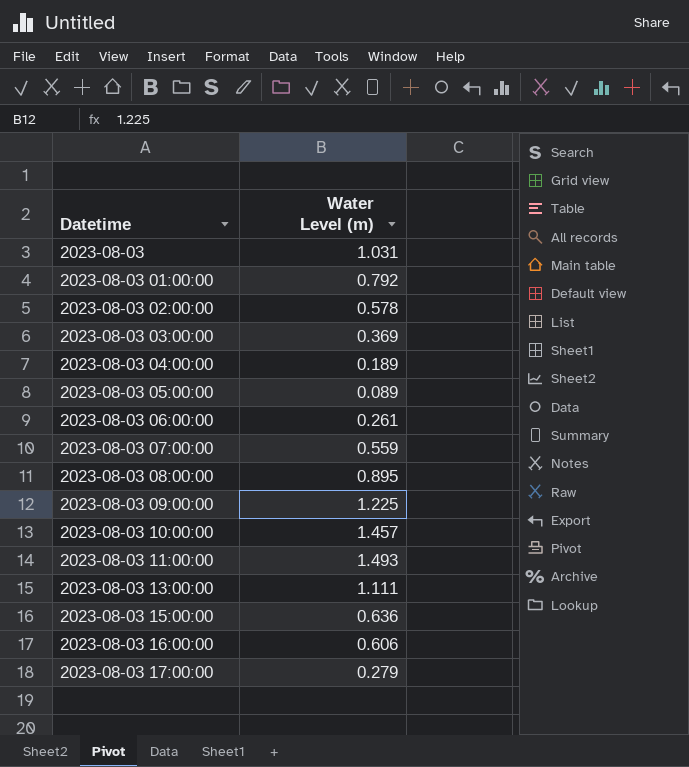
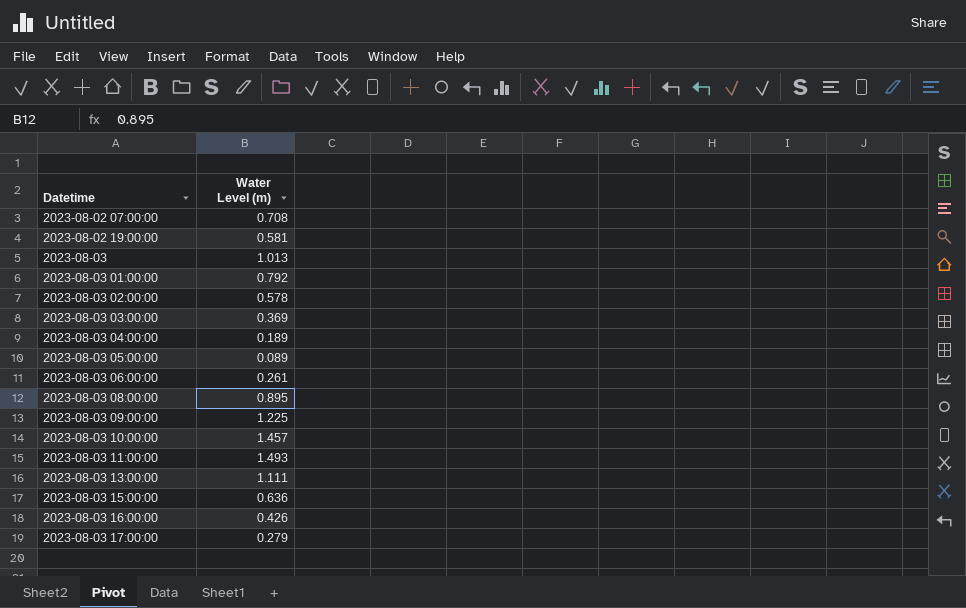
row 2023-08-03 07:00:00: 0.559 -> none
row 2023-08-02 07:00:00: none -> 0.708
row 2023-08-02 19:00:00: none -> 0.581
2023-08-03 | Water Level (m): 1.031 -> 1.013
2023-08-03 16:00:00 | Water Level (m): 0.606 -> 0.426

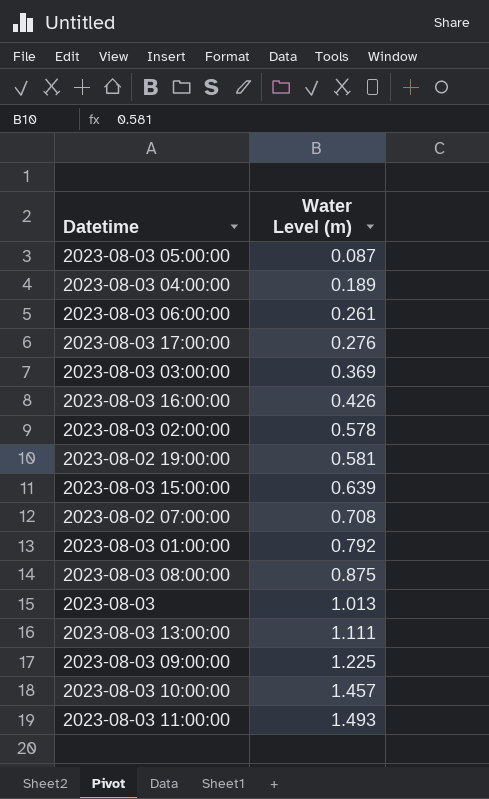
row order: Datetime ascending -> Water Level (m) ascending
2023-08-03 05:00:00 | Water Level (m): 0.089 -> 0.087
2023-08-03 17:00:00 | Water Level (m): 0.279 -> 0.276
2023-08-03 15:00:00 | Water Level (m): 0.636 -> 0.639
2023-08-03 08:00:00 | Water Level (m): 0.895 -> 0.875

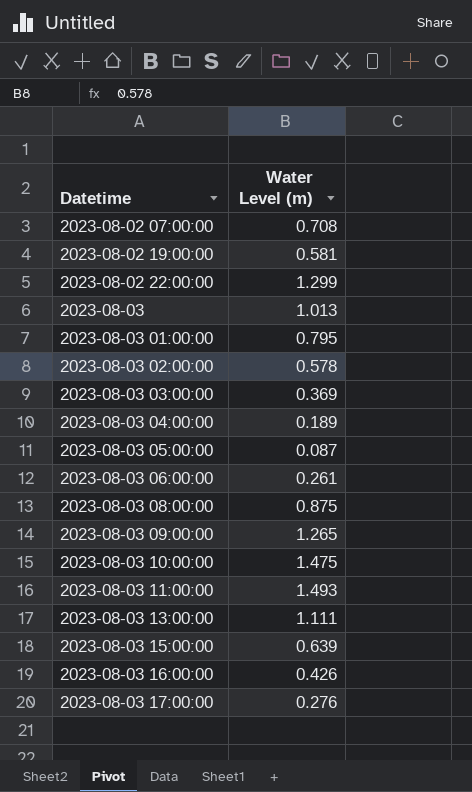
row order: Water Level (m) ascending -> Datetime ascending
row 2023-08-02 22:00:00: none -> 1.299
2023-08-03 01:00:00 | Water Level (m): 0.792 -> 0.795
2023-08-03 09:00:00 | Water Level (m): 1.225 -> 1.265
2023-08-03 10:00:00 | Water Level (m): 1.457 -> 1.475

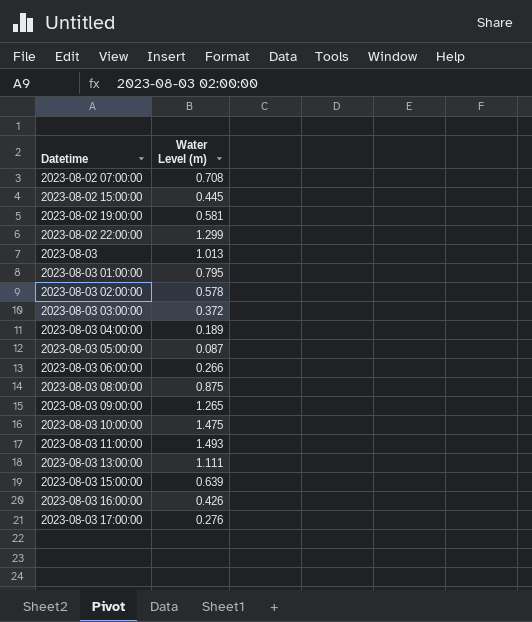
row 2023-08-02 15:00:00: none -> 0.445
2023-08-03 03:00:00 | Water Level (m): 0.369 -> 0.372
2023-08-03 06:00:00 | Water Level (m): 0.261 -> 0.266

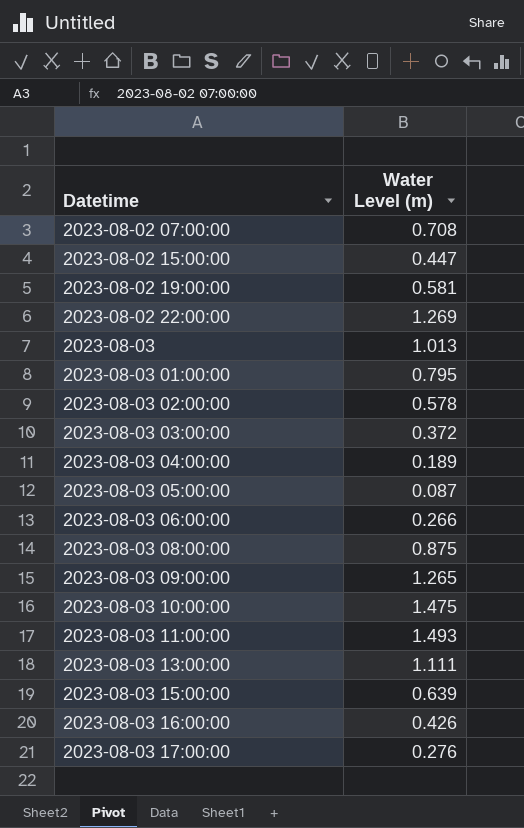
2023-08-02 15:00:00 | Water Level (m): 0.445 -> 0.447
2023-08-02 22:00:00 | Water Level (m): 1.299 -> 1.269

